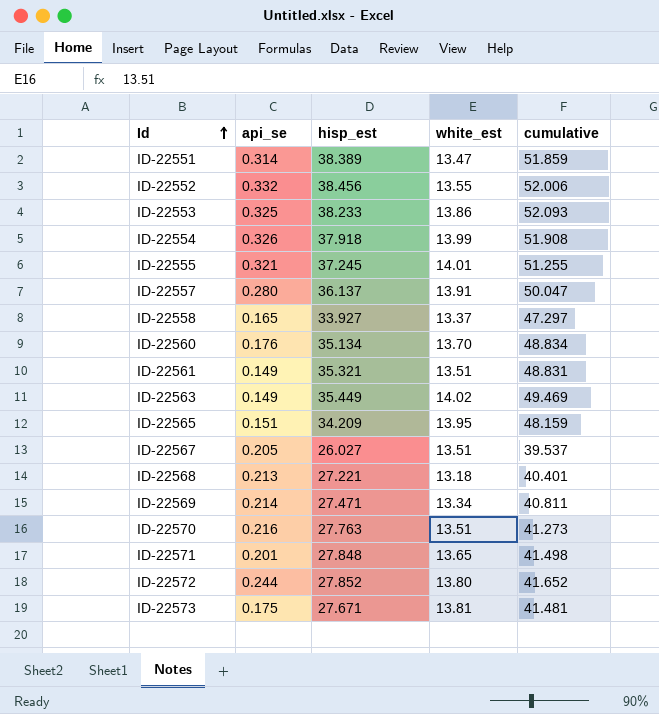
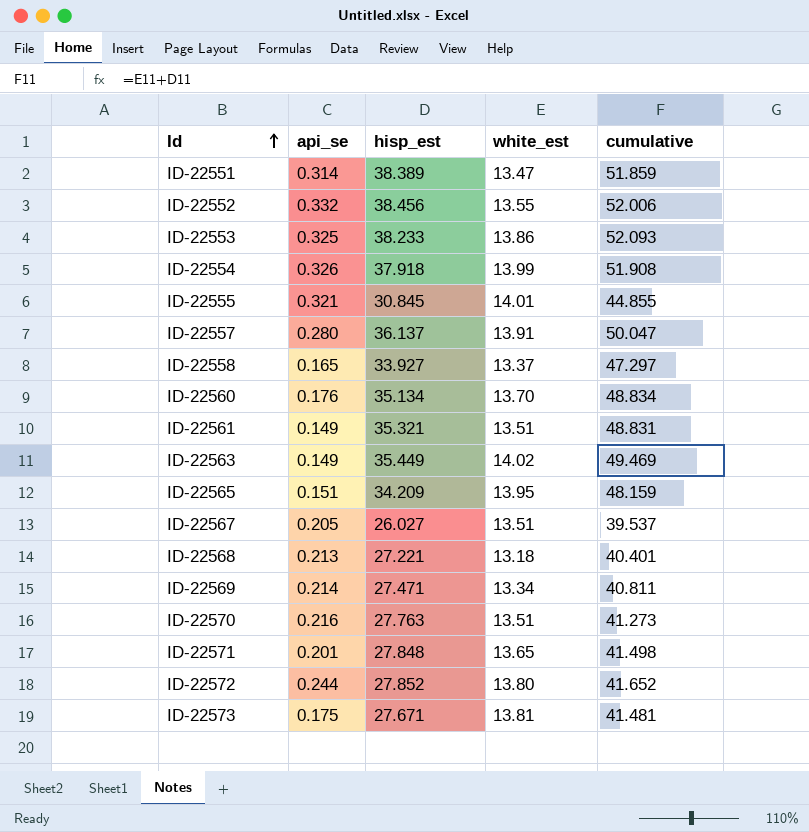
ID-22555 | hisp_est: 37.245 -> 30.845
ID-22555 | cumulative: 51.255 -> 44.855

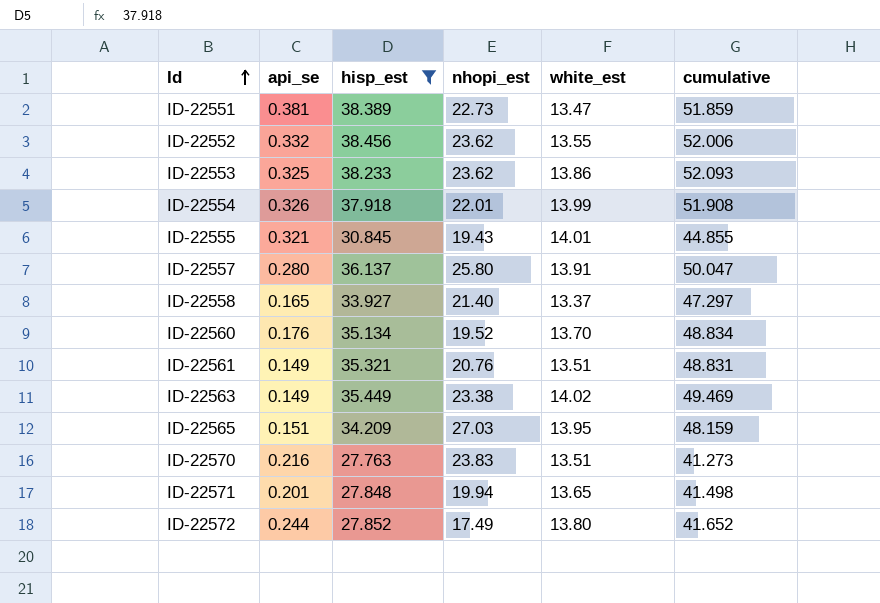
filter: none -> hisp_est >= 27.763
column nhopi_est | position: none -> 4
ID-22551 | api_se: 0.314 -> 0.381

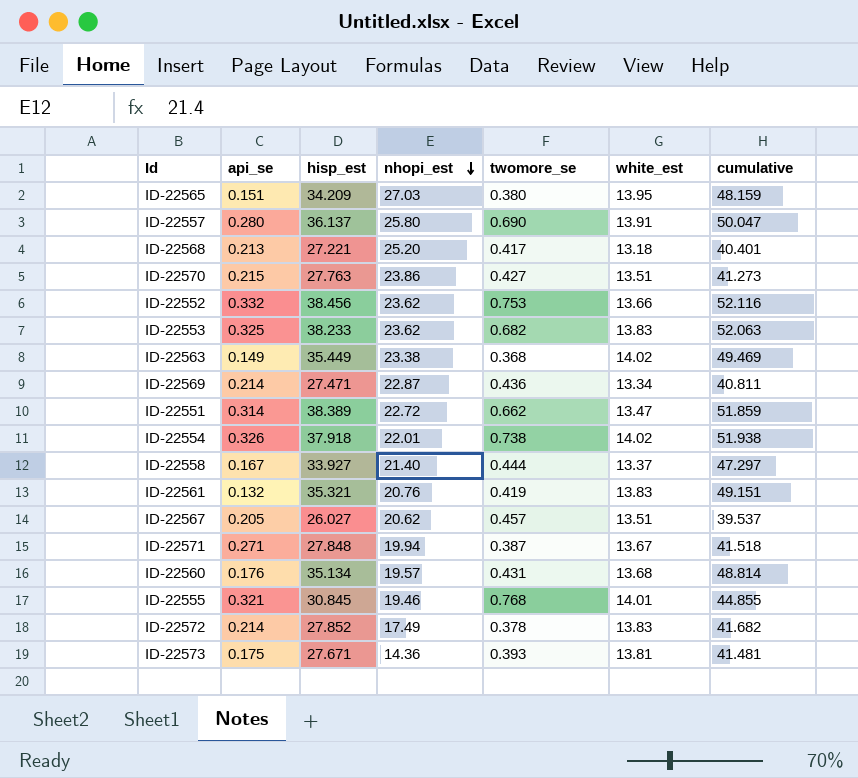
filter: hisp_est >= 27.763 -> none
row order: Id ascending -> nhopi_est descending
column twomore_se | position: none -> 5
ID-22570 | api_se: 0.216 -> 0.215
ID-22570 | nhopi_est: 23.83 -> 23.86
ID-22552 | white_est: 13.55 -> 13.66
ID-22552 | cumulative: 52.006 -> 52.116
ID-22553 | white_est: 13.86 -> 13.83
ID-22553 | cumulative: 52.093 -> 52.063
ID-22551 | api_se: 0.381 -> 0.314
ID-22551 | nhopi_est: 22.73 -> 22.72
ID-22554 | white_est: 13.99 -> 14.02
ID-22554 | cumulative: 51.908 -> 51.938
ID-22558 | api_se: 0.165 -> 0.167
ID-22561 | api_se: 0.149 -> 0.132
ID-22561 | white_est: 13.51 -> 13.83
ID-22561 | cumulative: 48.831 -> 49.151
ID-22571 | api_se: 0.201 -> 0.271
ID-22571 | white_est: 13.65 -> 13.67
ID-22571 | cumulative: 41.498 -> 41.518
ID-22560 | nhopi_est: 19.52 -> 19.57
ID-22560 | white_est: 13.70 -> 13.68
ID-22560 | cumulative: 48.834 -> 48.814
ID-22555 | nhopi_est: 19.43 -> 19.46
ID-22572 | api_se: 0.244 -> 0.214
ID-22572 | white_est: 13.80 -> 13.83
ID-22572 | cumulative: 41.652 -> 41.682

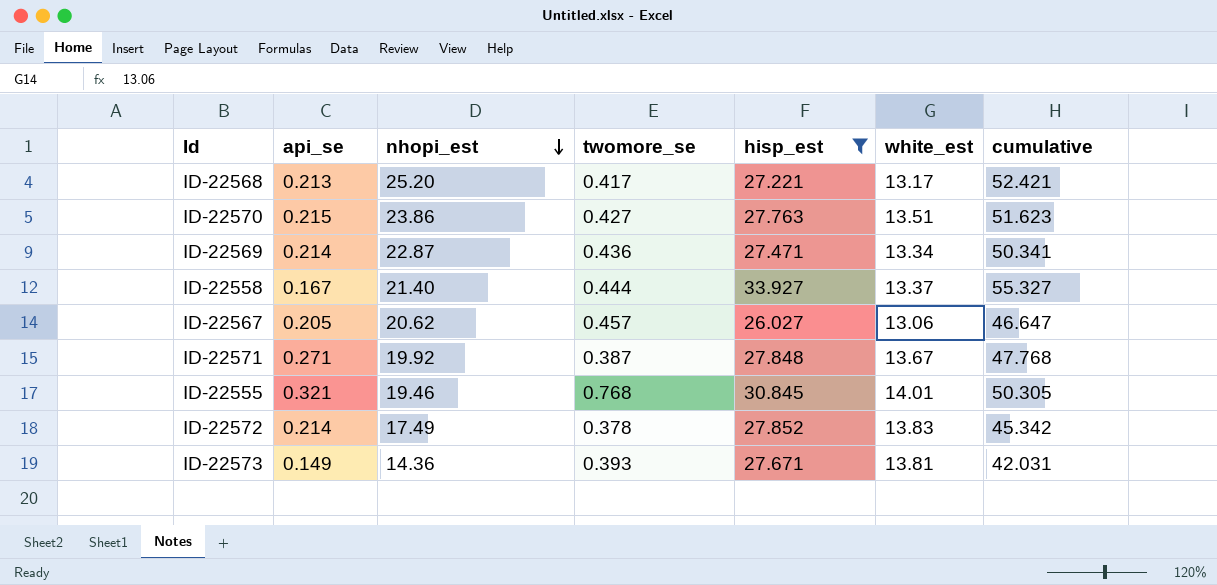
filter: none -> hisp_est <= 33.927
column hisp_est | position: 3 -> 5
column cumulative | formula: [hisp_est] + [white_est] -> [nhopi_est] + [hisp_est]
ID-22568 | white_est: 13.18 -> 13.17
ID-22567 | white_est: 13.51 -> 13.06
ID-22571 | nhopi_est: 19.94 -> 19.92
ID-22573 | api_se: 0.175 -> 0.149

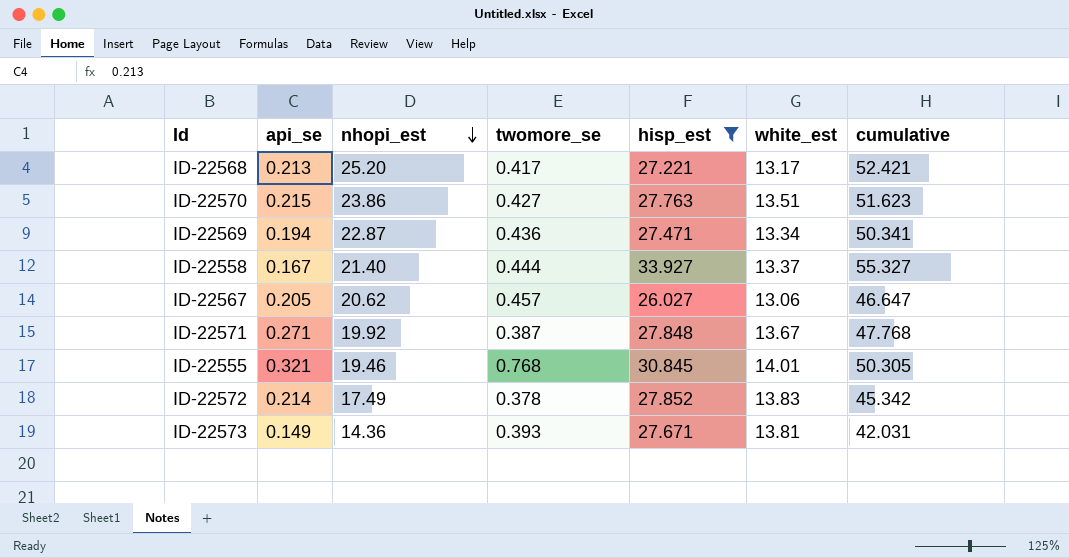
ID-22569 | api_se: 0.214 -> 0.194

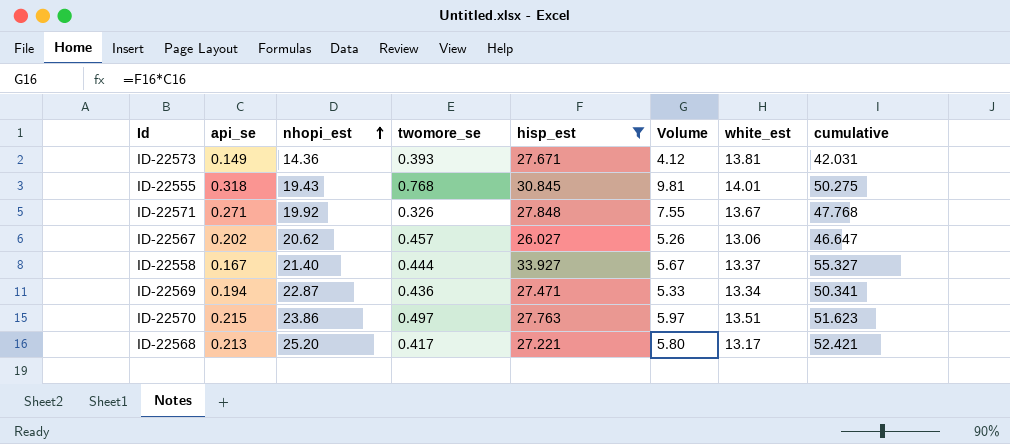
row order: nhopi_est descending -> nhopi_est ascending
column Volume | formula: none -> [api_se] * [hisp_est]
row ID-22572: 0.214 | 17.49 | 0.378 | 27.852 | 13.83 | 45.342 -> none
ID-22555 | api_se: 0.321 -> 0.318
ID-22555 | nhopi_est: 19.46 -> 19.43
ID-22555 | cumulative: 50.305 -> 50.275
ID-22571 | twomore_se: 0.387 -> 0.326
ID-22567 | api_se: 0.205 -> 0.202
ID-22570 | twomore_se: 0.427 -> 0.497

